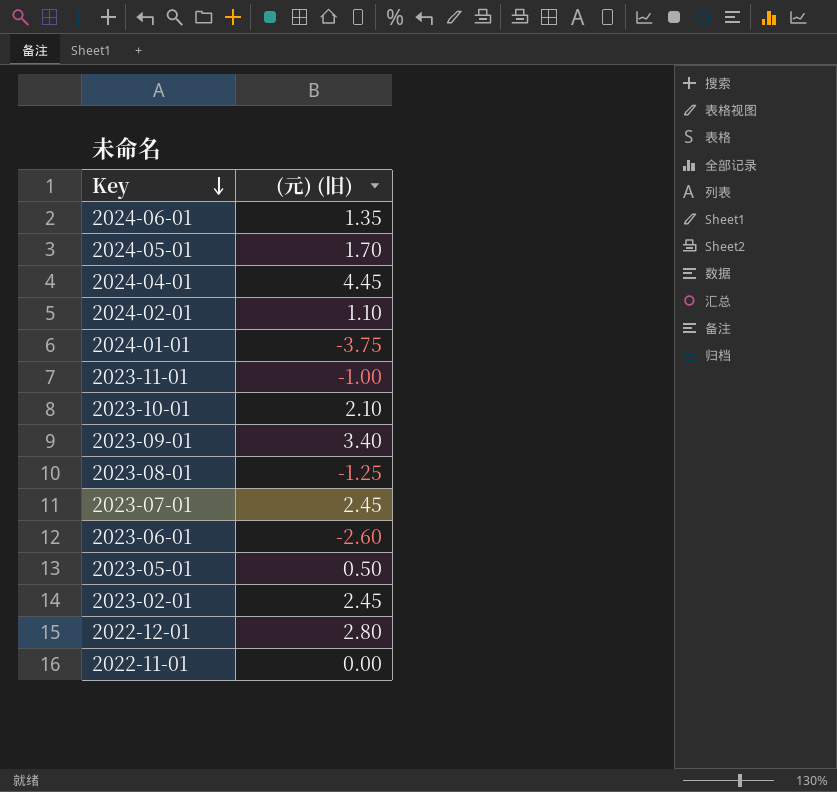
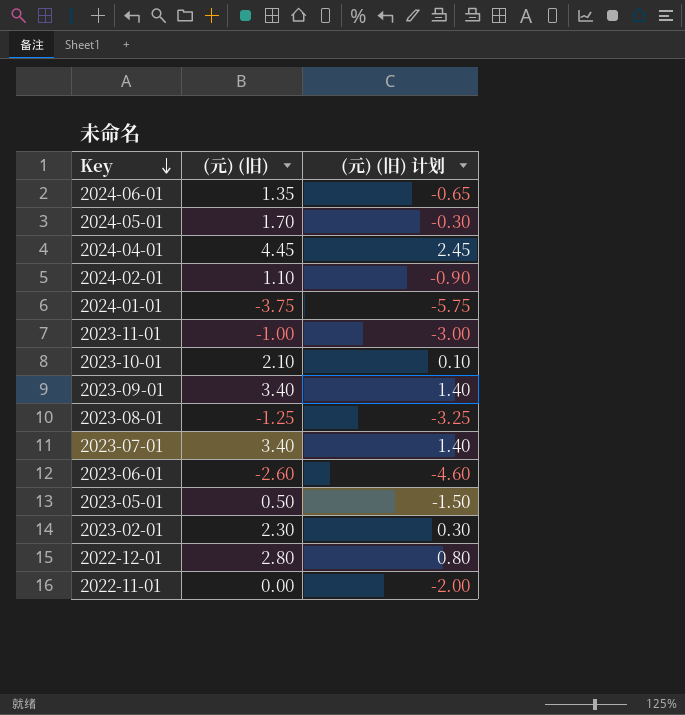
column (元) (旧) 计划 | formula: none -> [(元) (旧)] - 2
2023-07-01 | (元) (旧): 2.45 -> 3.40
2023-02-01 | (元) (旧): 2.45 -> 2.30

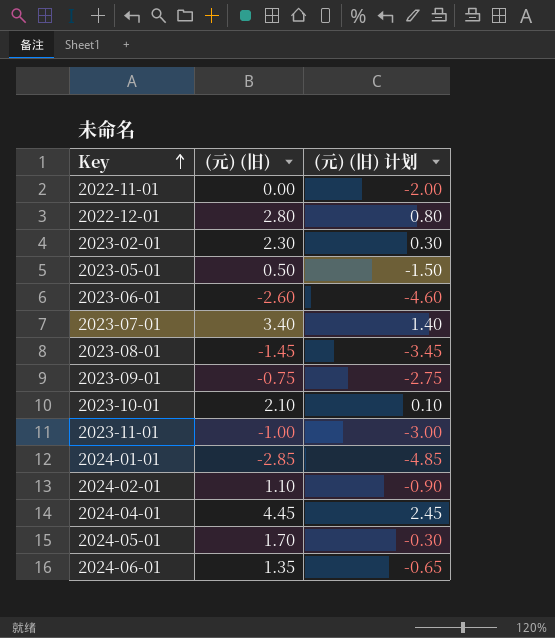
row order: Key descending -> Key ascending
2023-08-01 | (元) (旧): -1.25 -> -1.45
2023-08-01 | (元) (旧) 计划: -3.25 -> -3.45
2023-09-01 | (元) (旧): 3.40 -> -0.75
2023-09-01 | (元) (旧) 计划: 1.40 -> -2.75
2024-01-01 | (元) (旧): -3.75 -> -2.85
2024-01-01 | (元) (旧) 计划: -5.75 -> -4.85

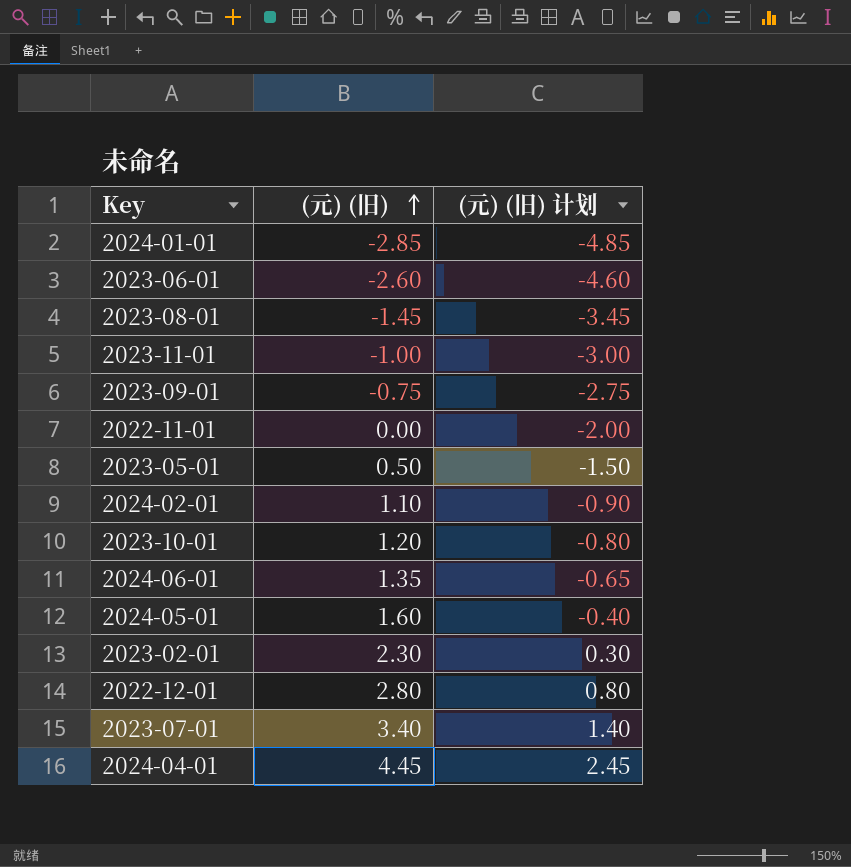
row order: Key ascending -> (元) (旧) ascending
2023-10-01 | (元) (旧): 2.10 -> 1.20
2023-10-01 | (元) (旧) 计划: 0.10 -> -0.80
2024-05-01 | (元) (旧): 1.70 -> 1.60
2024-05-01 | (元) (旧) 计划: -0.30 -> -0.40

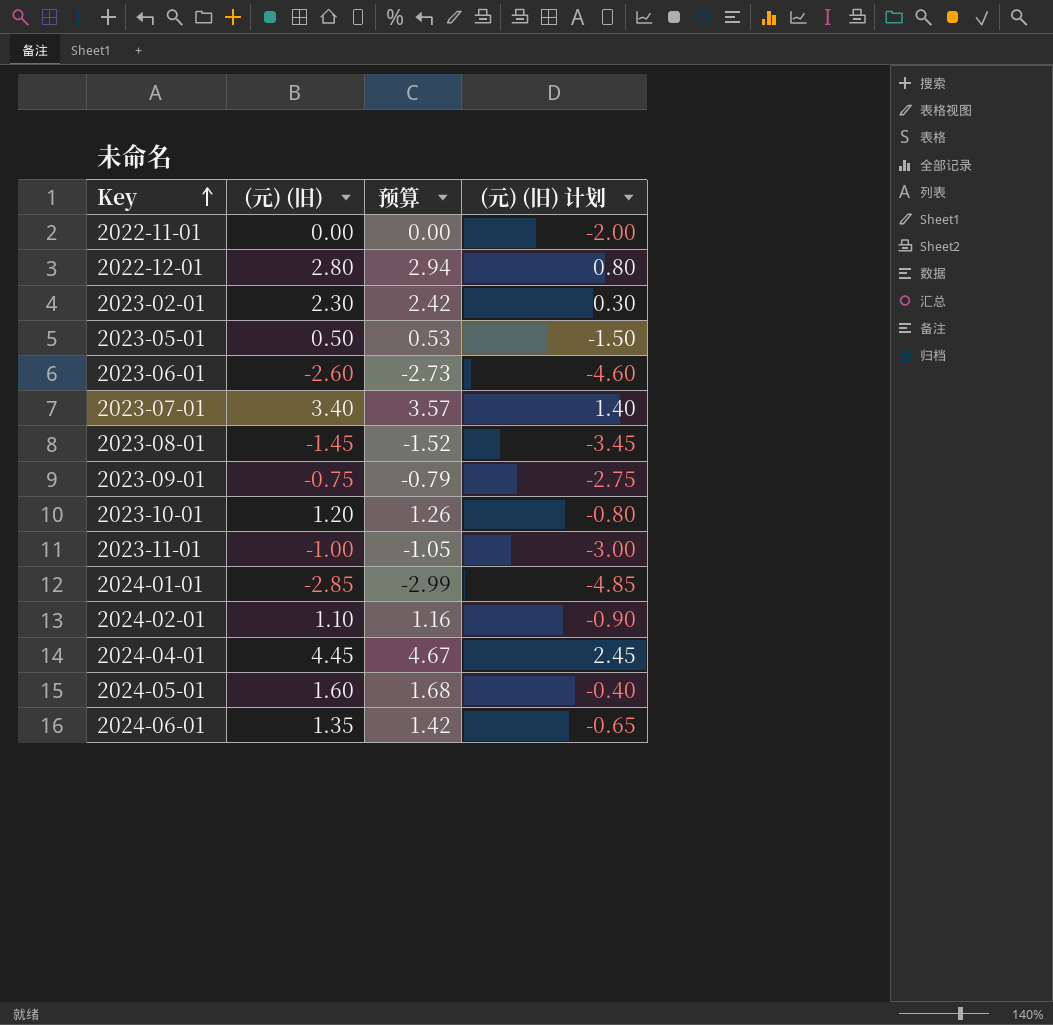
row order: (元) (旧) ascending -> Key ascending
column 预算 | formula: none -> [(元) (旧)] * 1.05

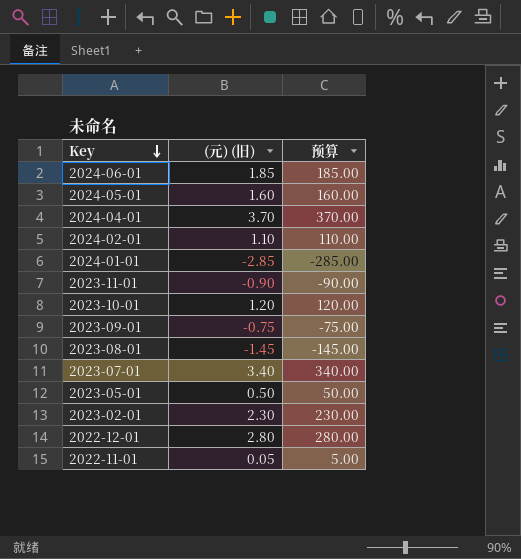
row order: Key ascending -> Key descending
column (元) (旧) 计划 | formula: [(元) (旧)] - 2 -> none
column 预算 | formula: [(元) (旧)] * 1.05 -> [(元) (旧)] * 100
row 2023-06-01: -2.60 | -2.73 | -4.60 -> none
2024-06-01 | (元) (旧): 1.35 -> 1.85
2024-04-01 | (元) (旧): 4.45 -> 3.70
2023-11-01 | (元) (旧): -1.00 -> -0.90
2022-11-01 | (元) (旧): 0.00 -> 0.05

